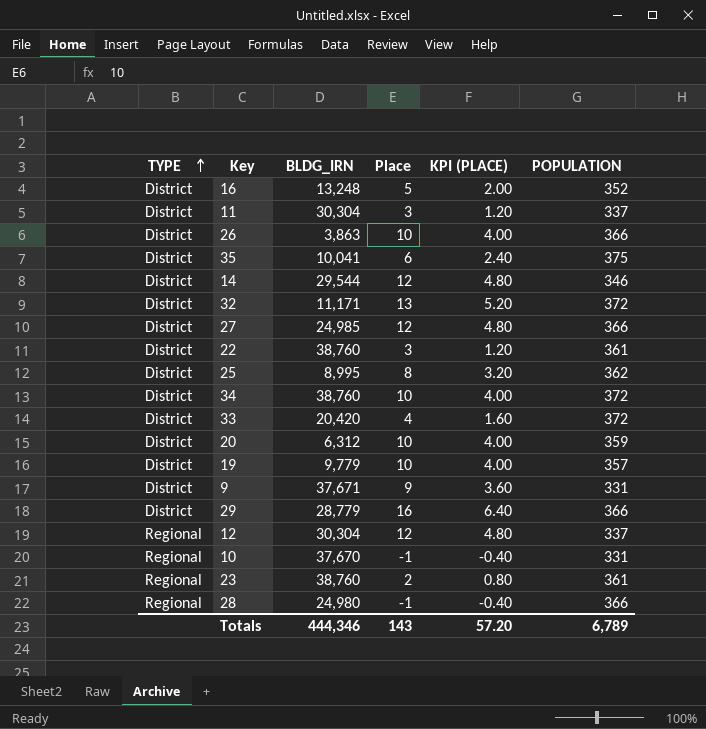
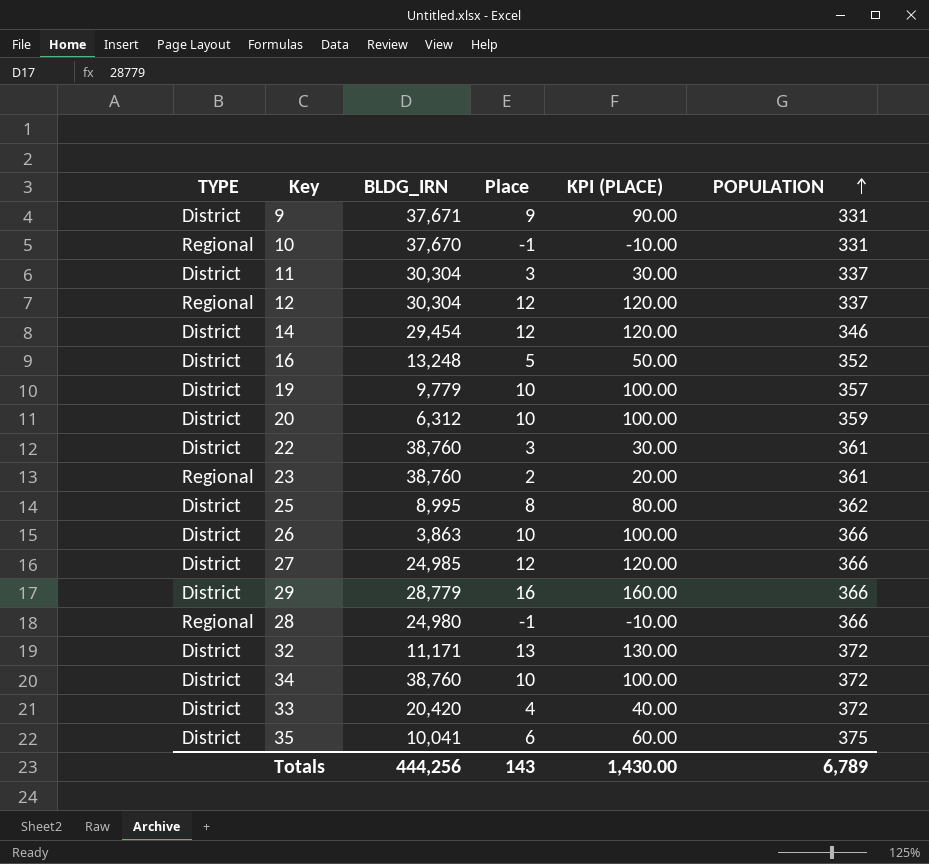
row order: TYPE ascending -> POPULATION ascending
column KPI (PLACE) | formula: [Place] * 0.4 -> [Place] * 10
14 | BLDG_IRN: 29,544 -> 29,454
Totals | BLDG_IRN: 444,346 -> 444,256
Totals | KPI (PLACE): 57.20 -> 1,430.00

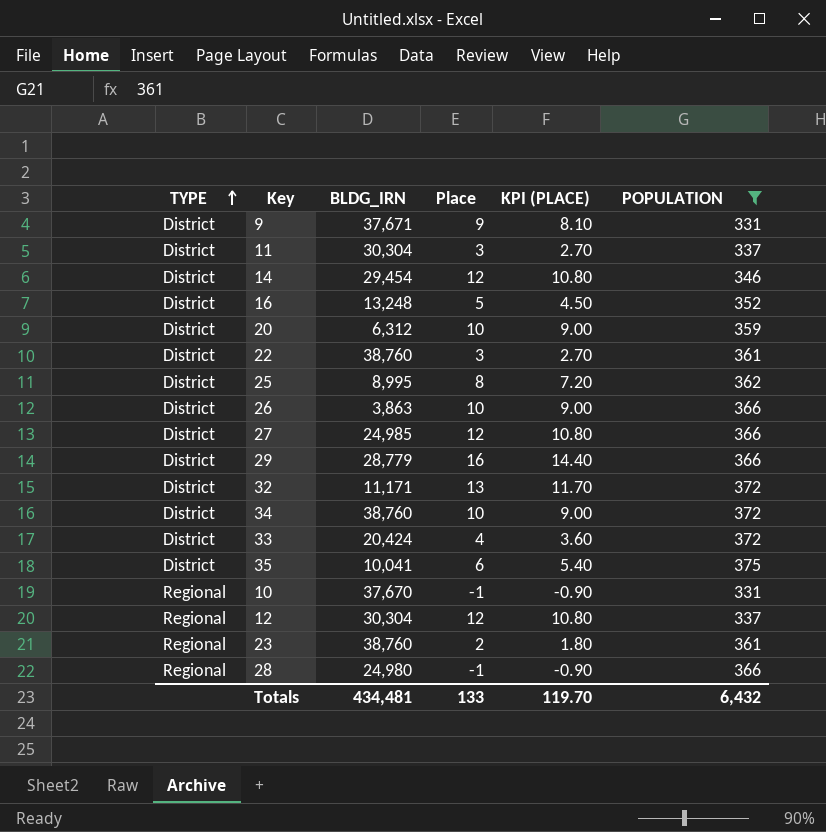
filter: none -> POPULATION != 357
row order: POPULATION ascending -> TYPE ascending
column KPI (PLACE) | formula: [Place] * 10 -> [Place] * 0.9
33 | BLDG_IRN: 20,420 -> 20,424
Totals | BLDG_IRN: 444,256 -> 434,481
Totals | Place: 143 -> 133
Totals | KPI (PLACE): 1,430.00 -> 119.70
Totals | POPULATION: 6,789 -> 6,432

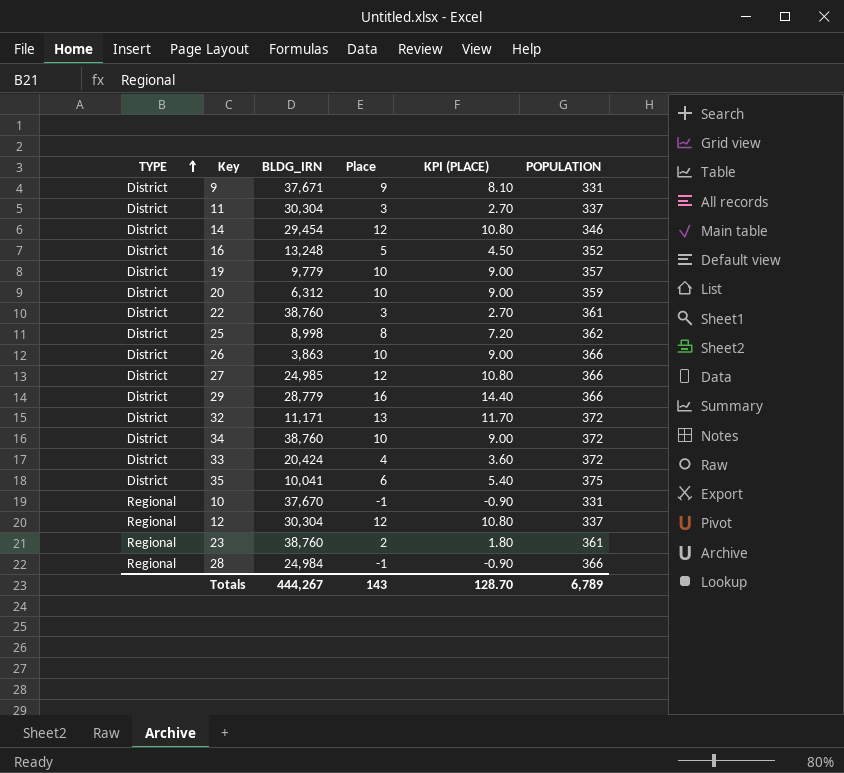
filter: POPULATION != 357 -> none
25 | BLDG_IRN: 8,995 -> 8,998
28 | BLDG_IRN: 24,980 -> 24,984
Totals | BLDG_IRN: 434,481 -> 444,267
Totals | Place: 133 -> 143
Totals | KPI (PLACE): 119.70 -> 128.70
Totals | POPULATION: 6,432 -> 6,789

